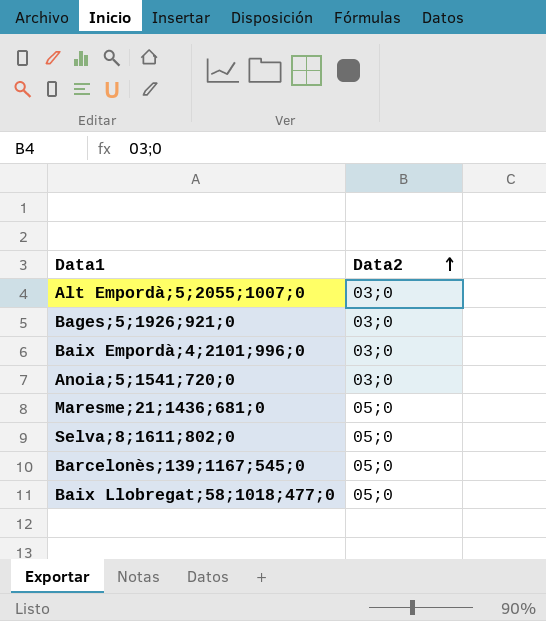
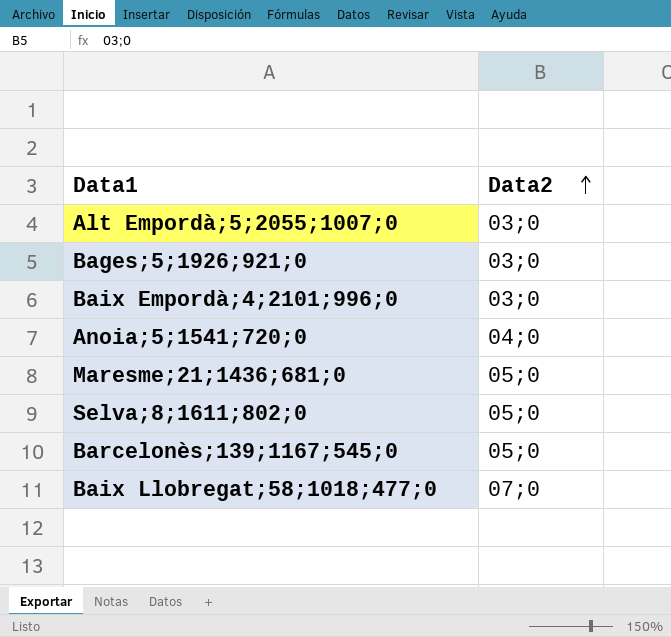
Anoia;5;1541;720;0 | Data2: 03;0 -> 04;0
Baix Llobregat;58;1018;477;0 | Data2: 05;0 -> 07;0

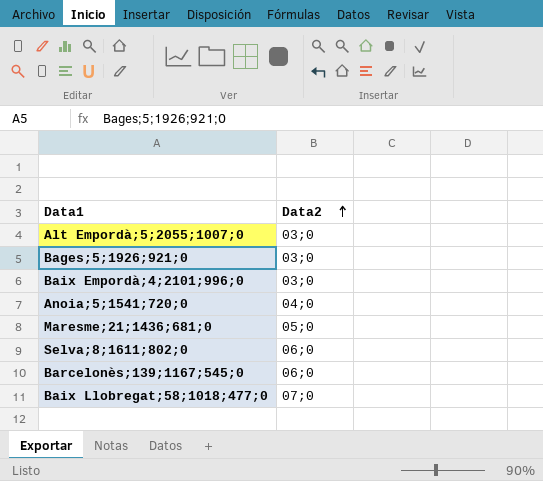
Selva;8;1611;802;0 | Data2: 05;0 -> 06;0
Barcelonès;139;1167;545;0 | Data2: 05;0 -> 06;0

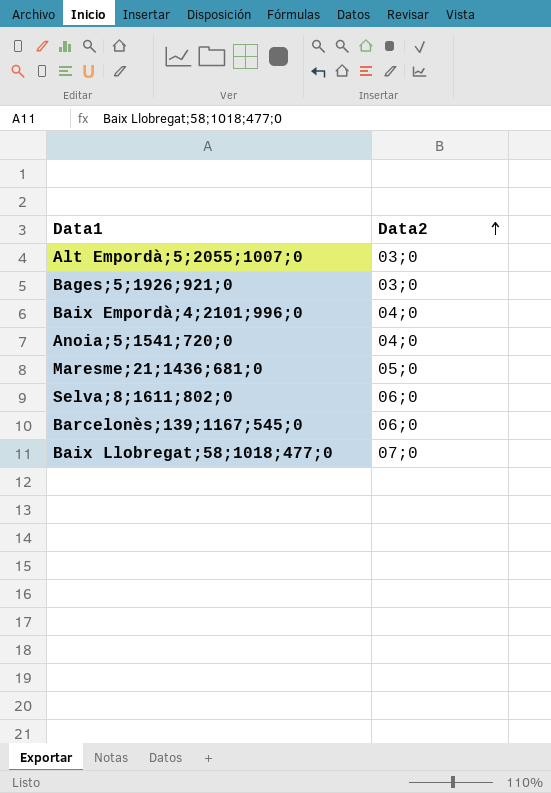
Baix Empordà;4;2101;996;0 | Data2: 03;0 -> 04;0

